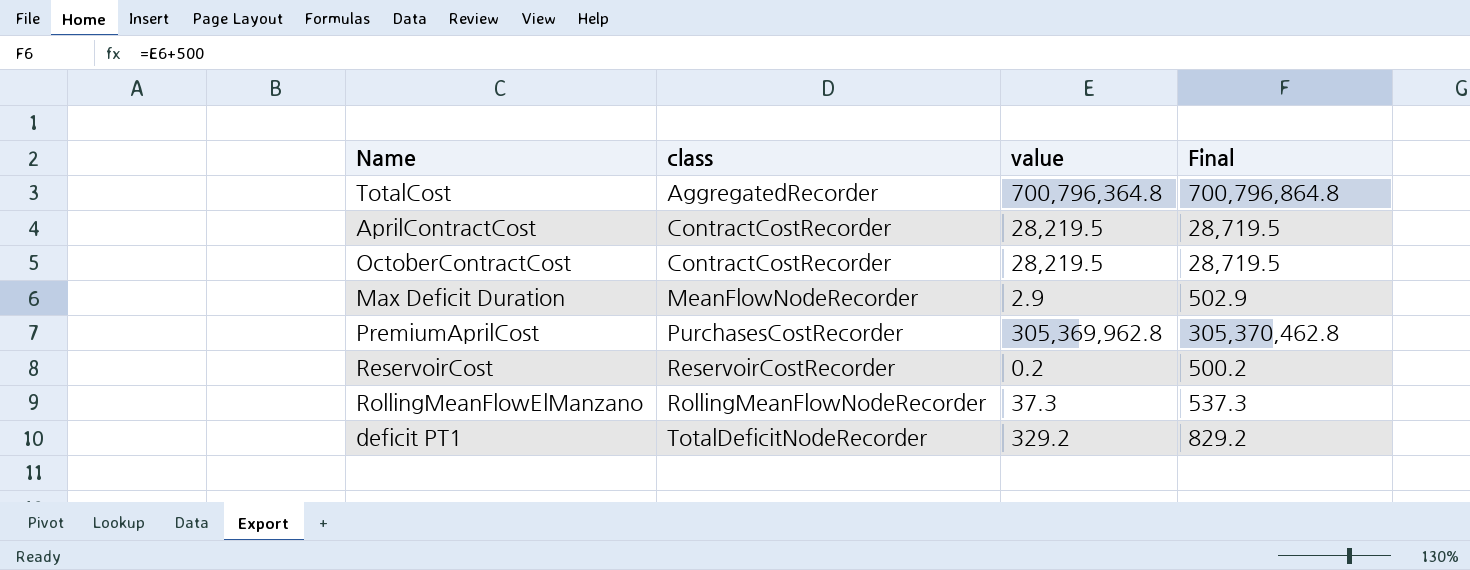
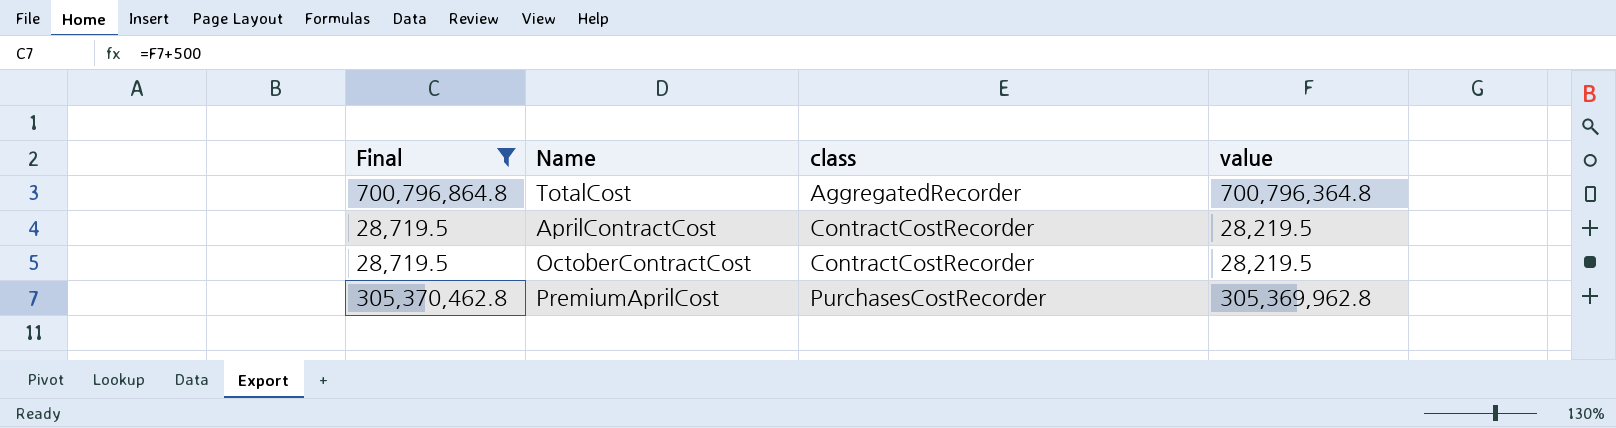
filter: none -> Final >= 28,719.5
column Final | position: 4 -> 1

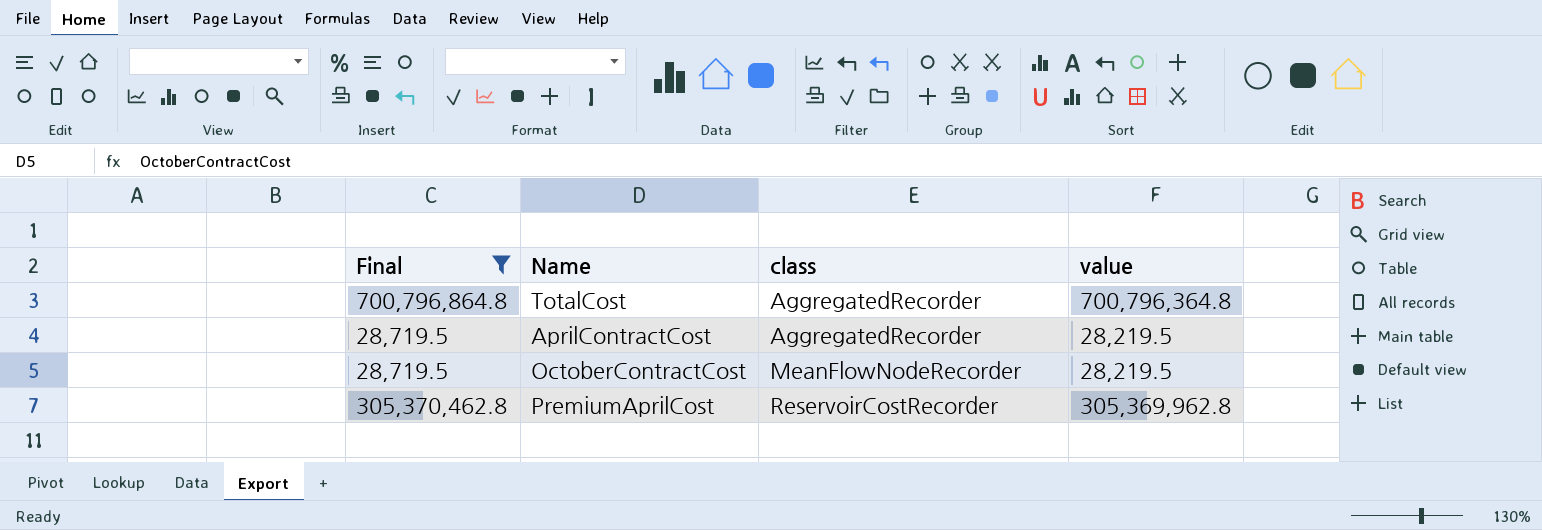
AprilContractCost | class: ContractCostRecorder -> AggregatedRecorder
OctoberContractCost | class: ContractCostRecorder -> MeanFlowNodeRecorder
PremiumAprilCost | class: PurchasesCostRecorder -> ReservoirCostRecorder

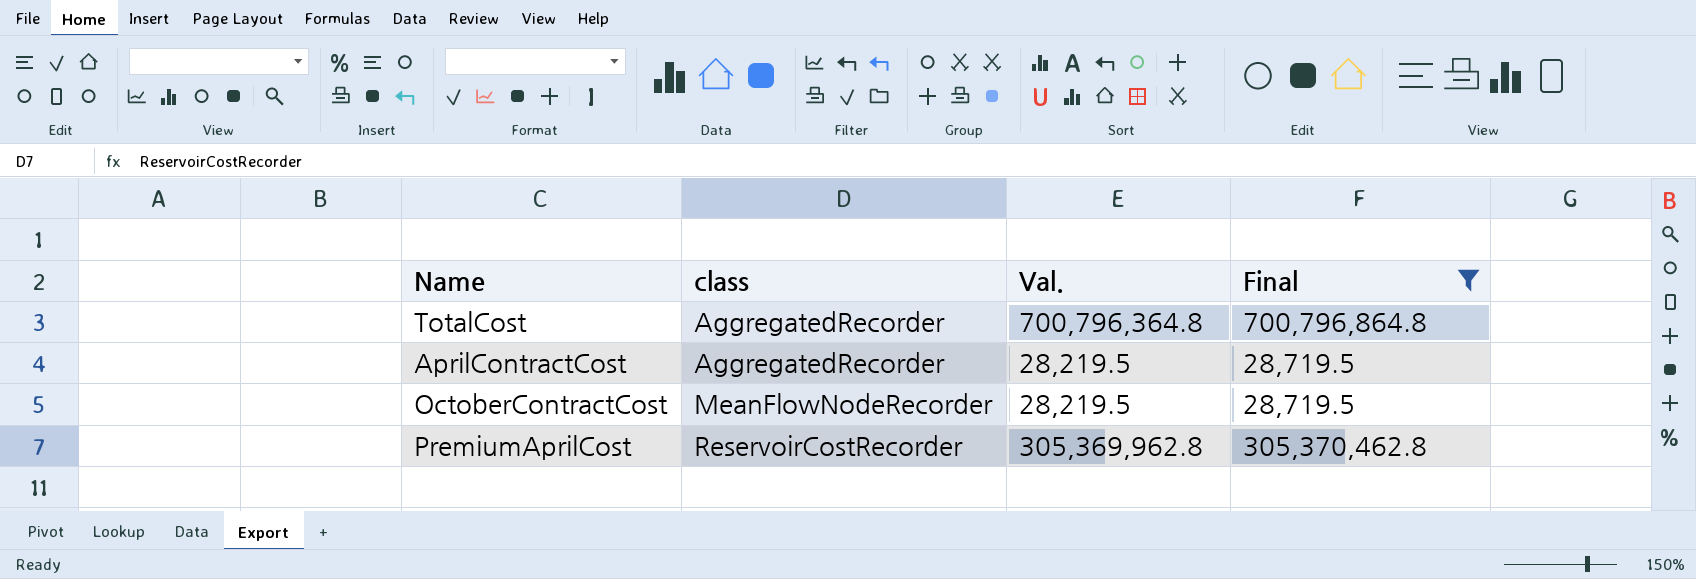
column name: value -> Val.
column Final | position: 1 -> 4

